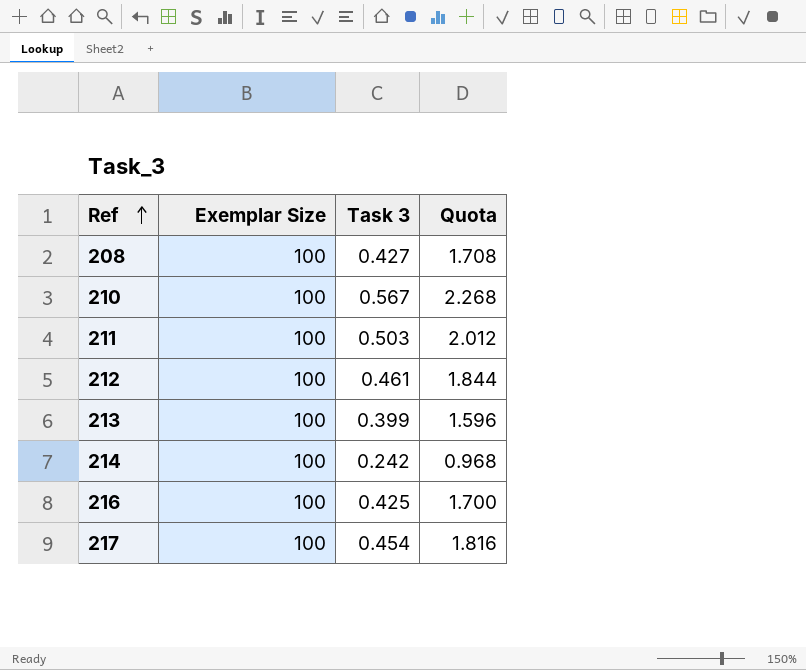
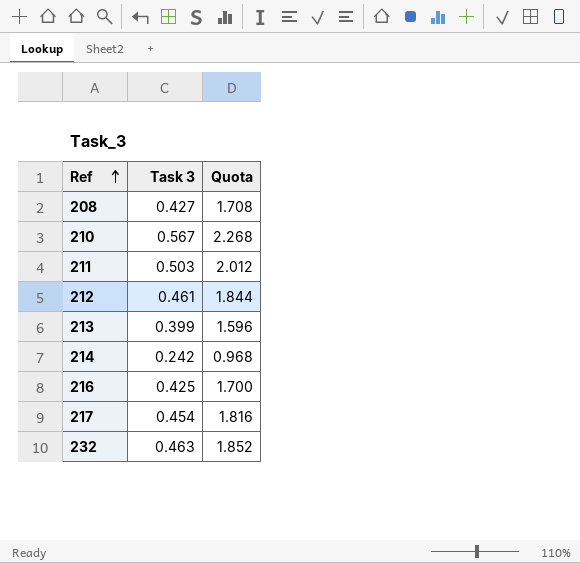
column Exemplar Size | position: 2 -> none
row 232: none -> 0.463 | 1.852

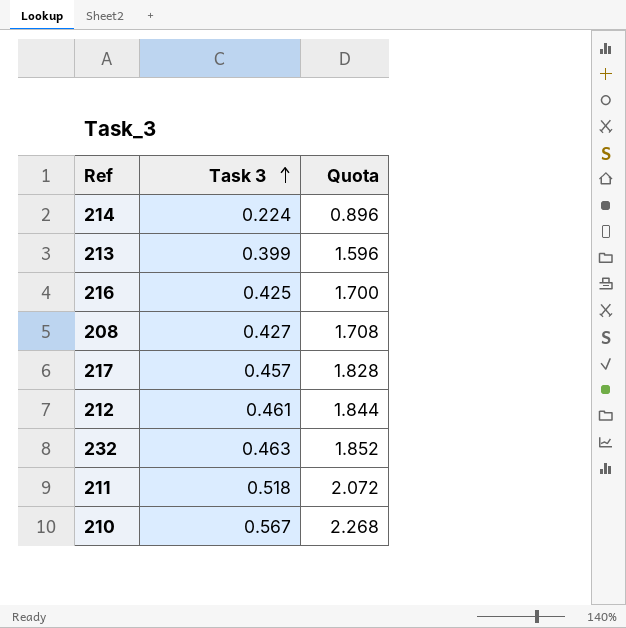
row order: Ref ascending -> Task 3 ascending
214 | Task 3: 0.242 -> 0.224
214 | Quota: 0.968 -> 0.896
217 | Task 3: 0.454 -> 0.457
217 | Quota: 1.816 -> 1.828
211 | Task 3: 0.503 -> 0.518
211 | Quota: 2.012 -> 2.072

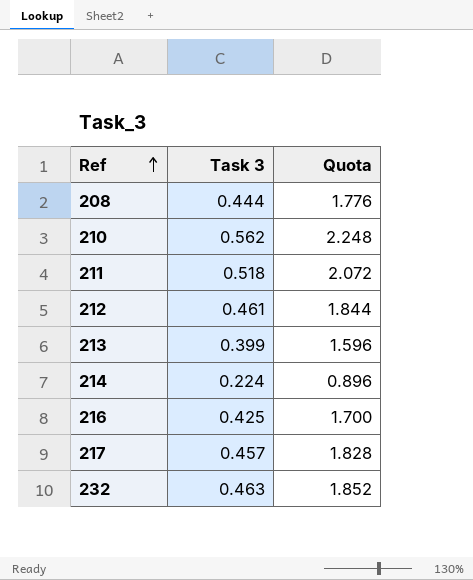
row order: Task 3 ascending -> Ref ascending
208 | Task 3: 0.427 -> 0.444
208 | Quota: 1.708 -> 1.776
210 | Task 3: 0.567 -> 0.562
210 | Quota: 2.268 -> 2.248

